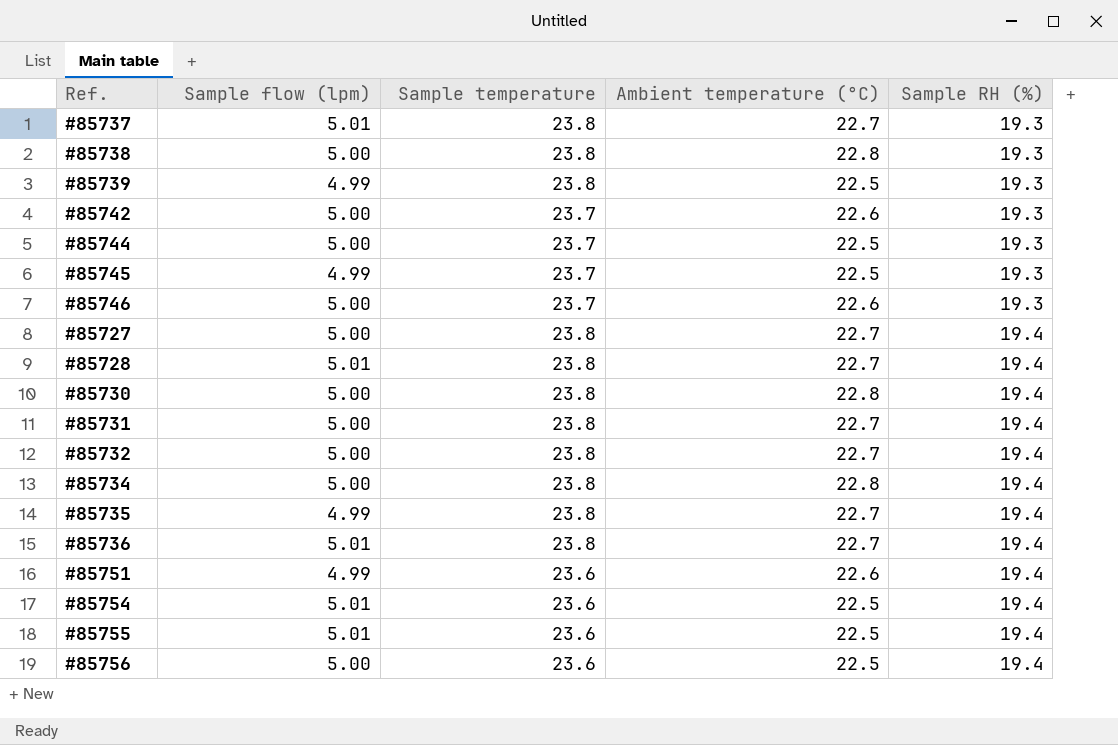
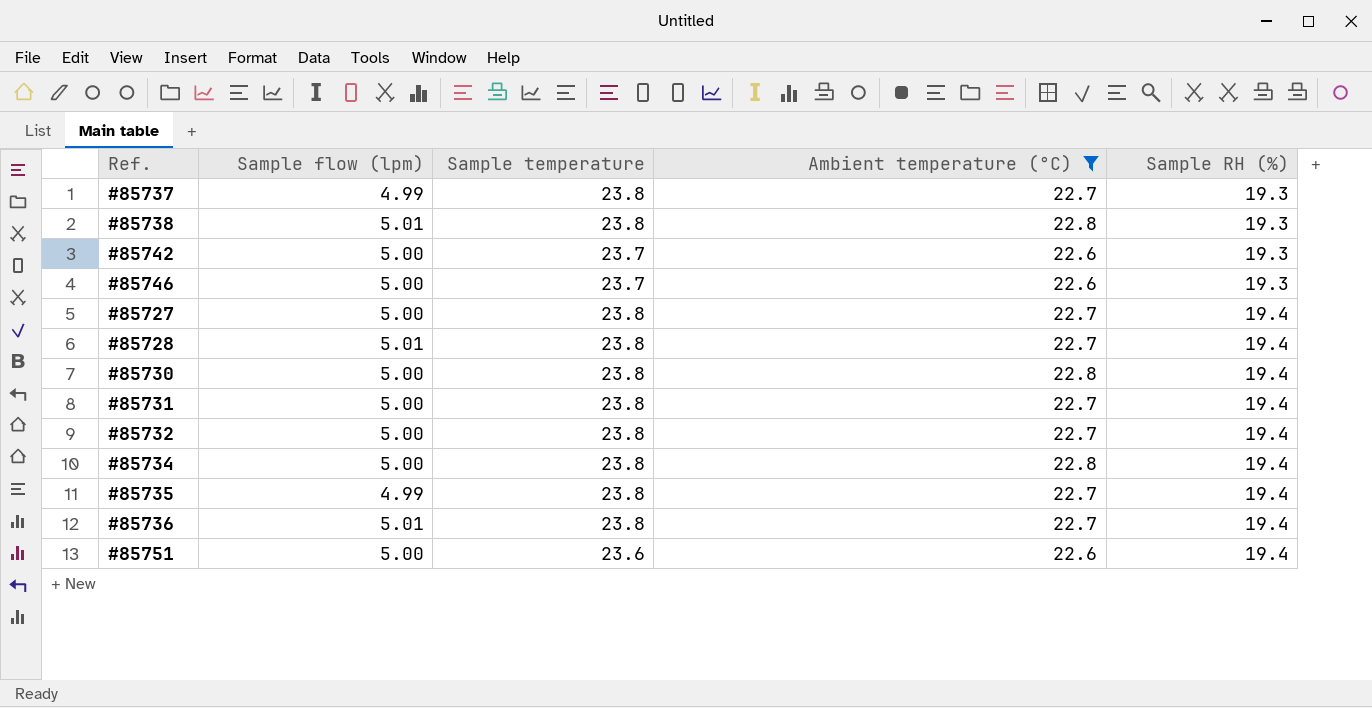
filter: none -> Ambient temperature (°C) != 22.5
#85737 | Sample flow (lpm): 5.01 -> 4.99
#85738 | Sample flow (lpm): 5.00 -> 5.01
#85751 | Sample flow (lpm): 4.99 -> 5.00

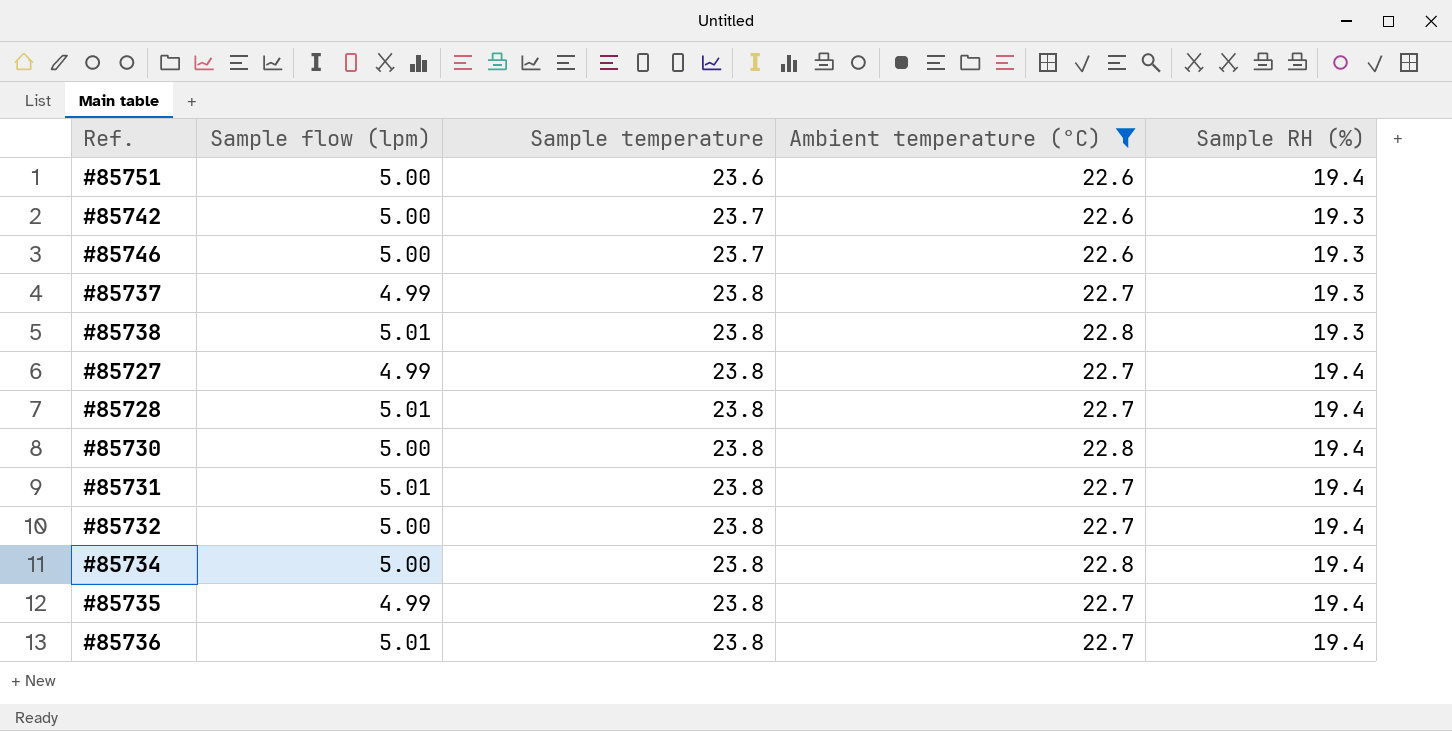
row order: Sample RH (%) ascending -> Sample temperature ascending
#85727 | Sample flow (lpm): 5.00 -> 4.99
#85731 | Sample flow (lpm): 5.00 -> 5.01

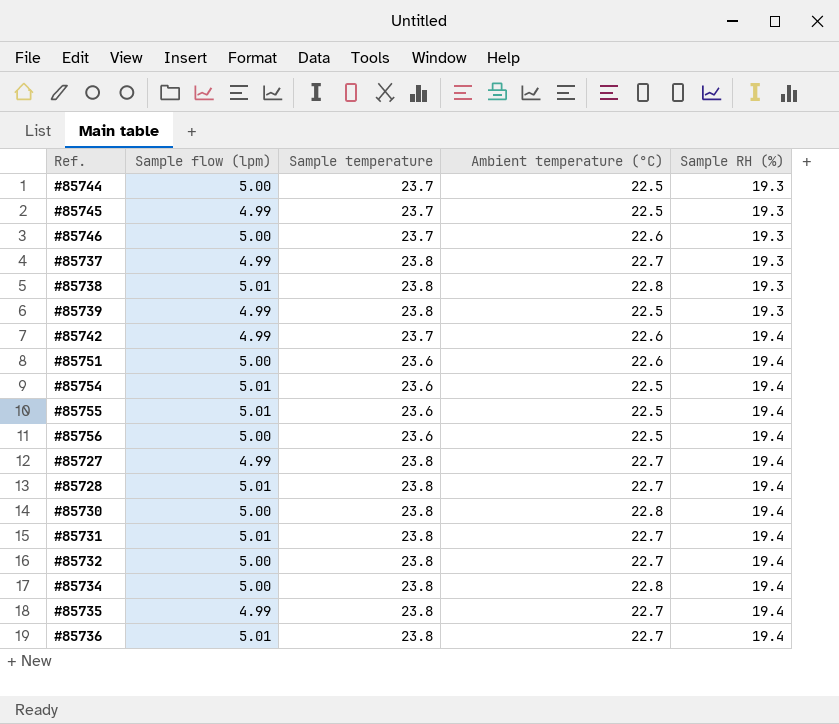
filter: Ambient temperature (°C) != 22.5 -> none
row order: Sample temperature ascending -> Sample RH (%) ascending
#85742 | Sample flow (lpm): 5.00 -> 4.99
#85742 | Sample RH (%): 19.3 -> 19.4

